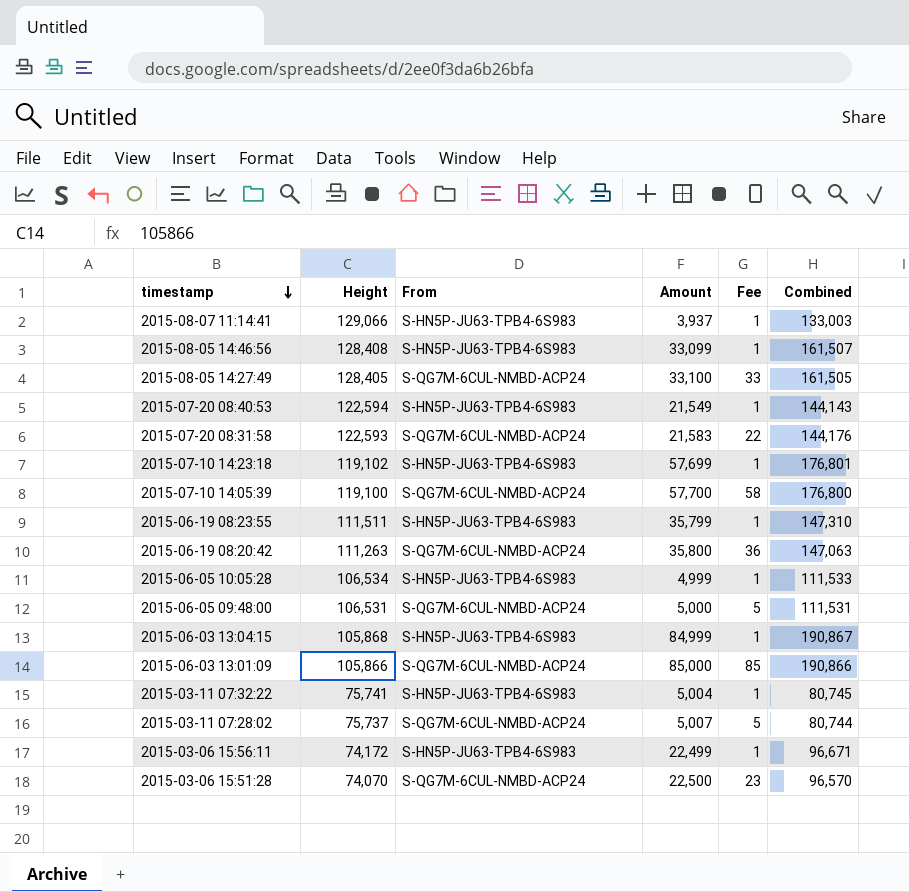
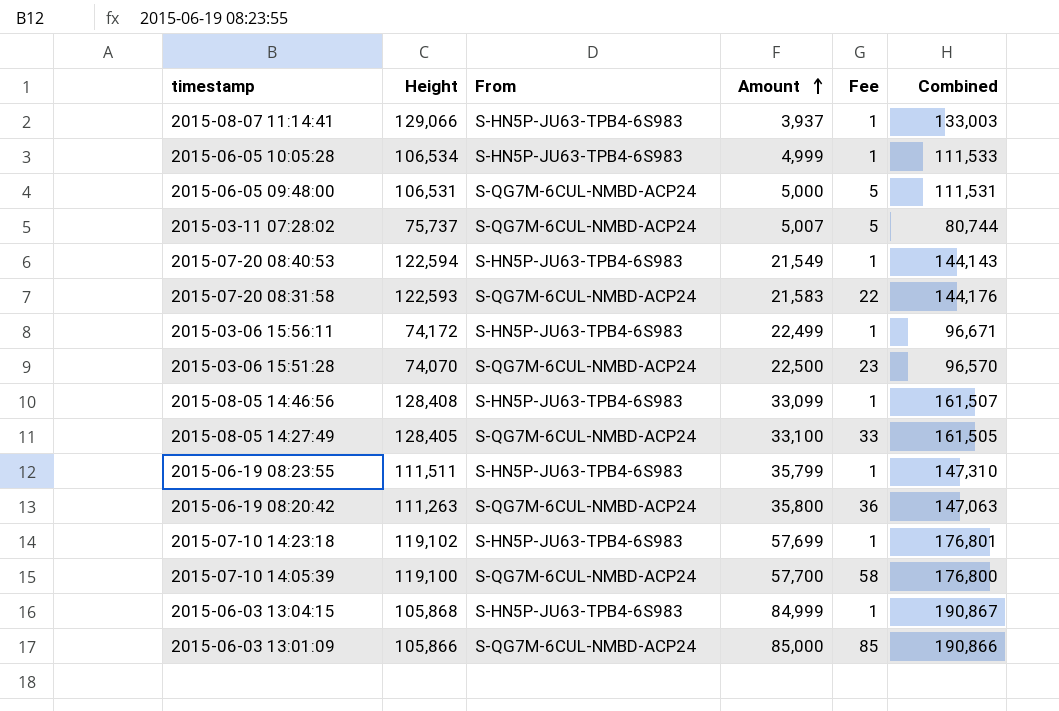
row order: timestamp descending -> Amount ascending
row 2015-03-11 07:32:22: 75,741 | S-HN5P-JU63-TPB4-6S983 | 5,004 | 1 | 80,745 -> none

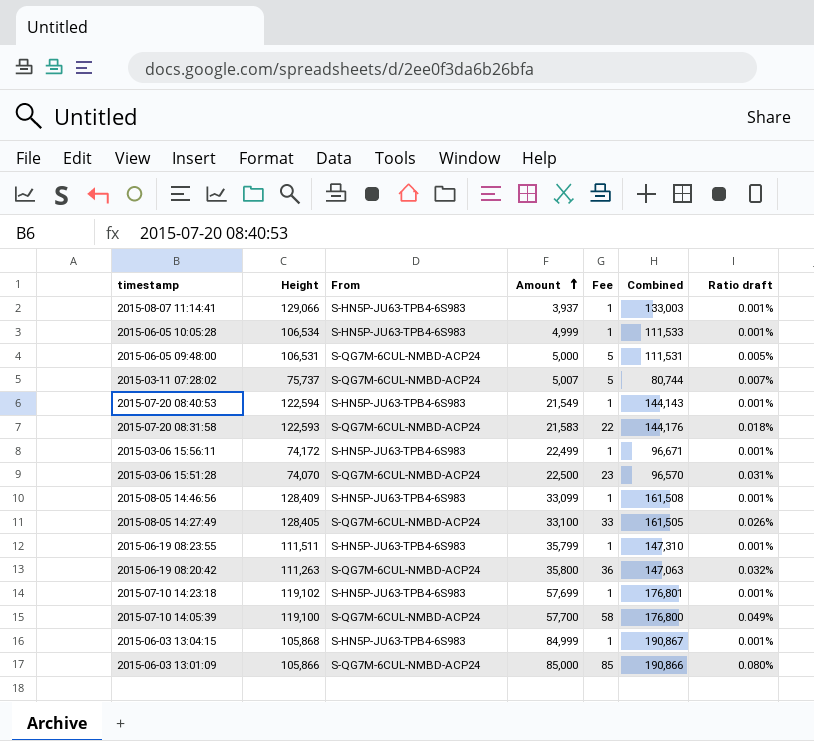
column Ratio draft | formula: none -> [Fee] / [Height]
2015-08-05 14:46:56 | Height: 128,408 -> 128,409
2015-08-05 14:46:56 | Combined: 161,507 -> 161,508

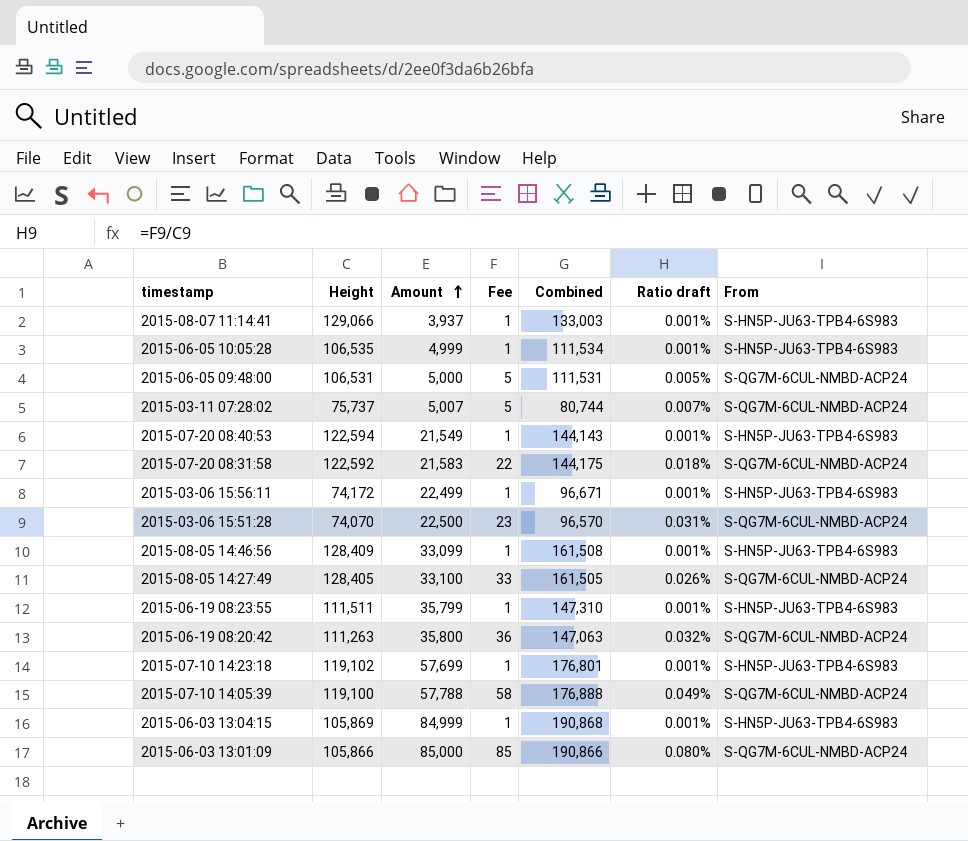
column From | position: 3 -> 7
2015-06-05 10:05:28 | Height: 106,534 -> 106,535
2015-06-05 10:05:28 | Combined: 111,533 -> 111,534
2015-07-20 08:31:58 | Height: 122,593 -> 122,592
2015-07-20 08:31:58 | Combined: 144,176 -> 144,175
2015-07-10 14:05:39 | Amount: 57,700 -> 57,788
2015-07-10 14:05:39 | Combined: 176,800 -> 176,888
2015-06-03 13:04:15 | Height: 105,868 -> 105,869
2015-06-03 13:04:15 | Combined: 190,867 -> 190,868

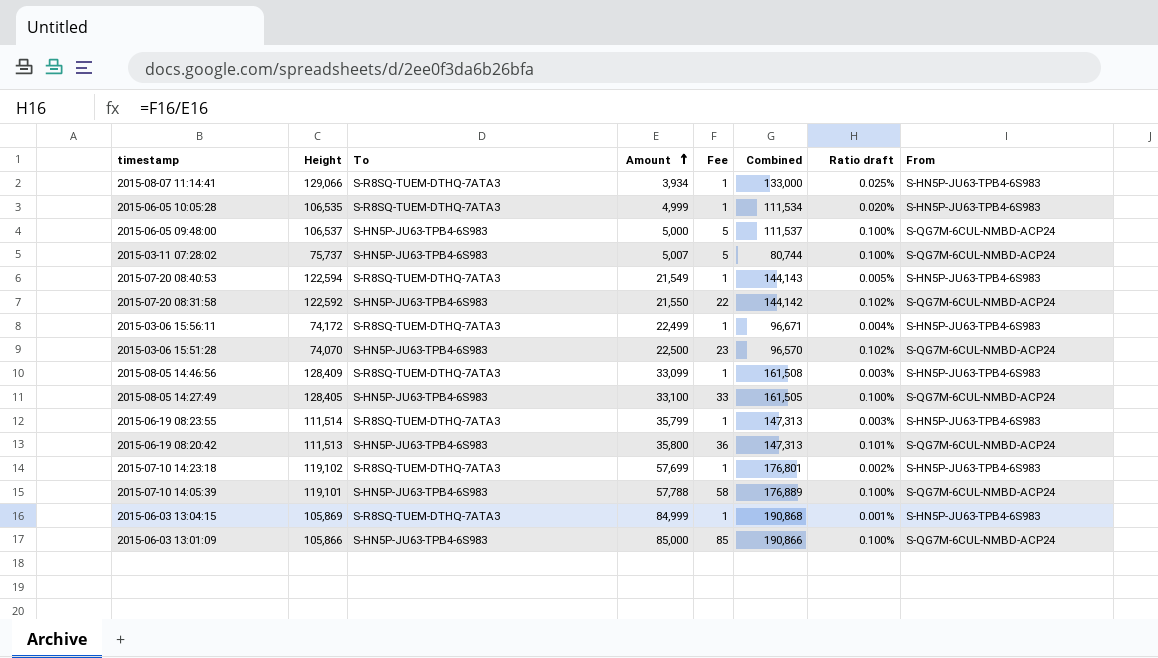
column To | position: none -> 3
column Ratio draft | formula: [Fee] / [Height] -> [Fee] / [Amount]
2015-08-07 11:14:41 | Amount: 3,937 -> 3,934
2015-08-07 11:14:41 | Combined: 133,003 -> 133,000
2015-06-05 09:48:00 | Height: 106,531 -> 106,537
2015-06-05 09:48:00 | Combined: 111,531 -> 111,537
2015-07-20 08:31:58 | Amount: 21,583 -> 21,550
2015-07-20 08:31:58 | Combined: 144,175 -> 144,142
2015-06-19 08:23:55 | Height: 111,511 -> 111,514
2015-06-19 08:23:55 | Combined: 147,310 -> 147,313
2015-06-19 08:20:42 | Height: 111,263 -> 111,513
2015-06-19 08:20:42 | Combined: 147,063 -> 147,313
2015-07-10 14:05:39 | Height: 119,100 -> 119,101
2015-07-10 14:05:39 | Combined: 176,888 -> 176,889

